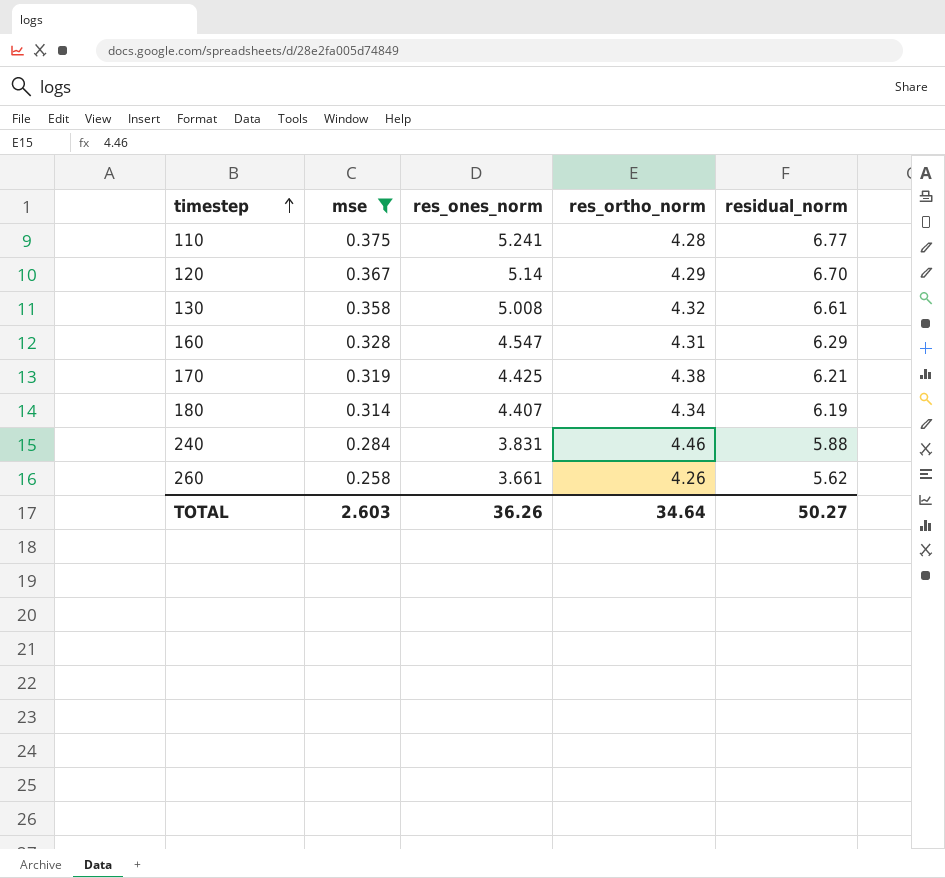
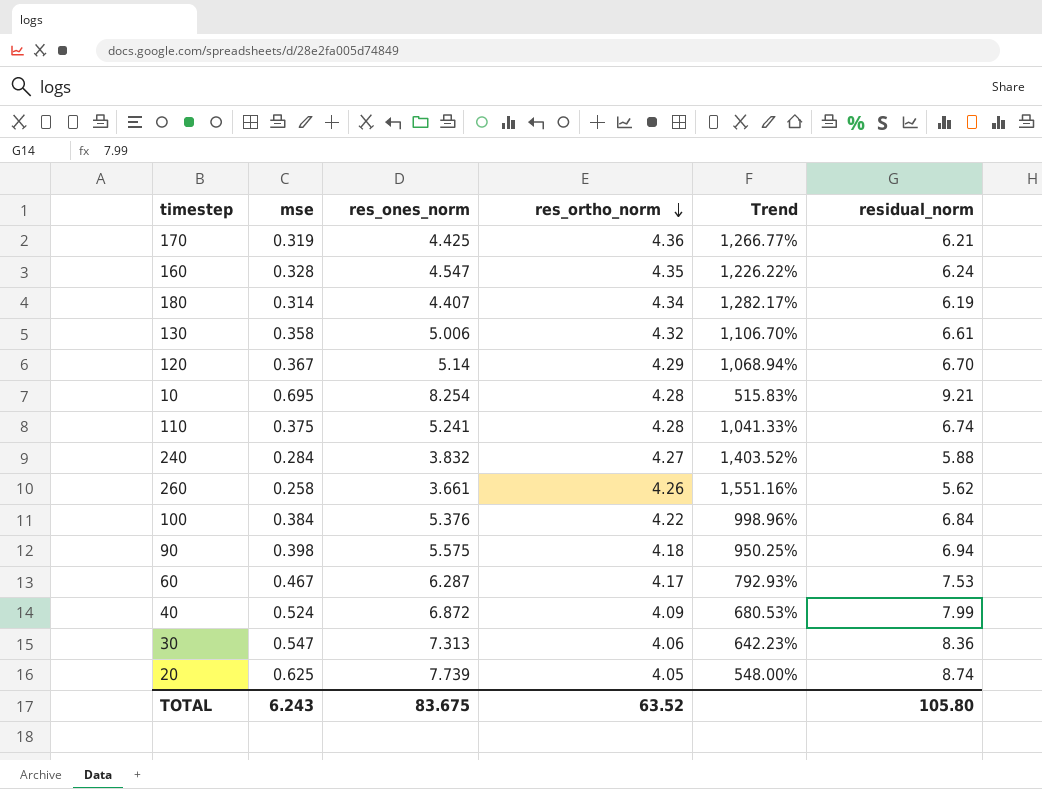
filter: mse <= 0.375 -> none
row order: timestep ascending -> res_ortho_norm descending
column Trend | formula: none -> ([res_ortho_norm] - [mse]) / [mse]
170 | res_ortho_norm: 4.38 -> 4.36
160 | res_ortho_norm: 4.31 -> 4.35
160 | residual_norm: 6.29 -> 6.24
130 | res_ones_norm: 5.008 -> 5.006
110 | residual_norm: 6.77 -> 6.74
240 | res_ones_norm: 3.831 -> 3.832
240 | res_ortho_norm: 4.46 -> 4.27
TOTAL | mse: 2.603 -> 6.243
TOTAL | res_ones_norm: 36.26 -> 83.675
TOTAL | res_ortho_norm: 34.64 -> 63.52
TOTAL | residual_norm: 50.27 -> 105.80

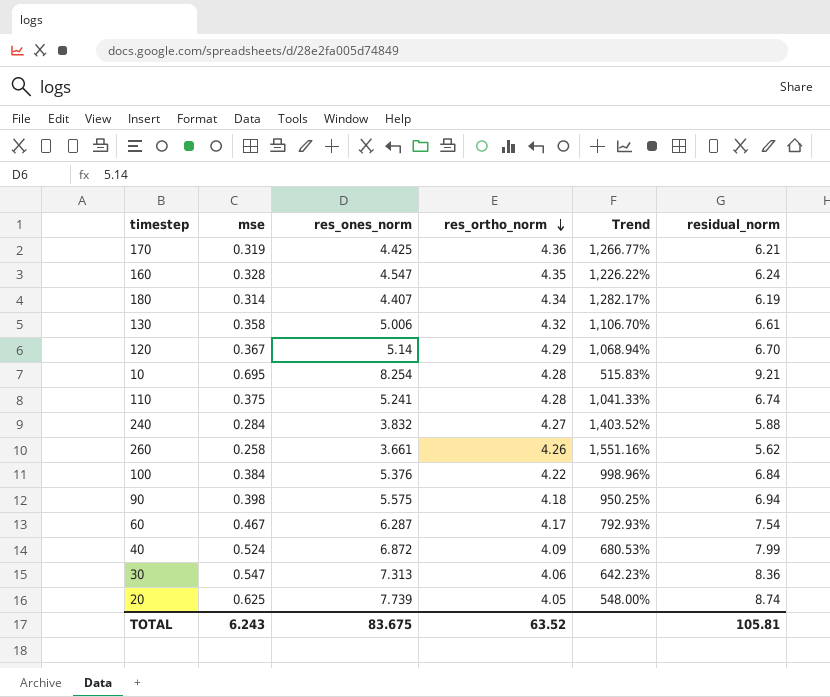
60 | residual_norm: 7.53 -> 7.54
TOTAL | residual_norm: 105.80 -> 105.81

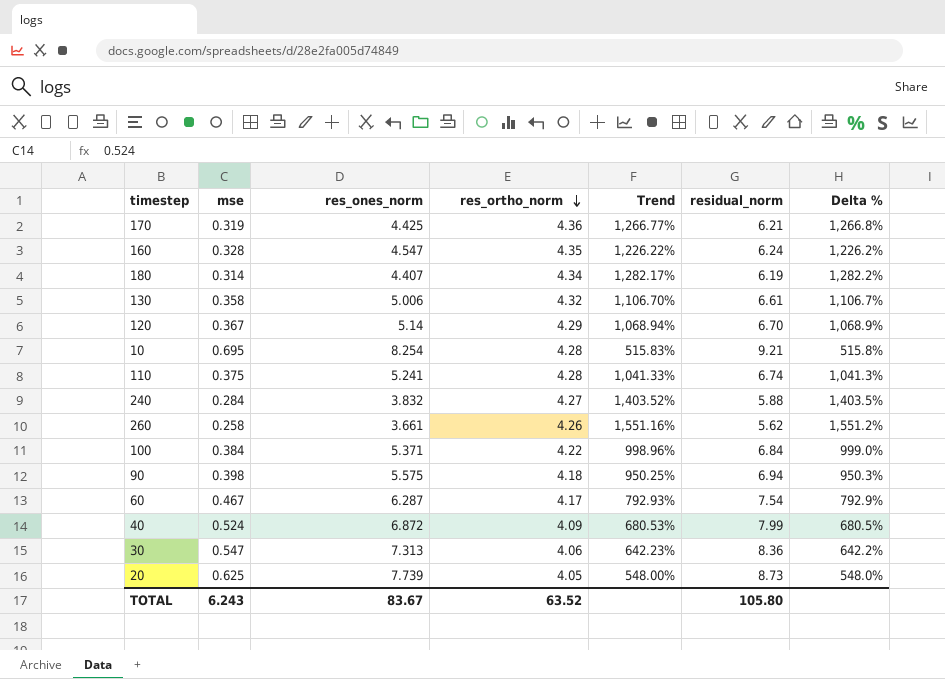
column Delta % | formula: none -> ([res_ortho_norm] - [mse]) / [mse]
100 | res_ones_norm: 5.376 -> 5.371
20 | residual_norm: 8.74 -> 8.73
TOTAL | res_ones_norm: 83.675 -> 83.67
TOTAL | residual_norm: 105.81 -> 105.80

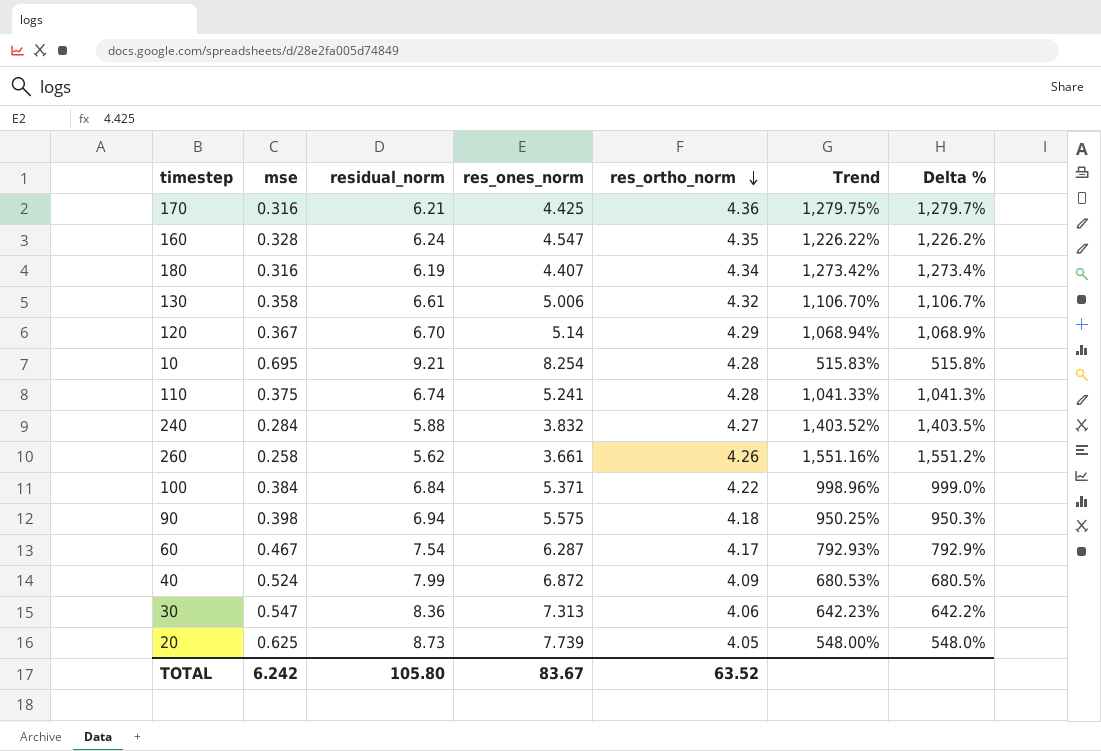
column residual_norm | position: 6 -> 3
170 | mse: 0.319 -> 0.316
170 | Trend: 1,266.77% -> 1,279.75%
170 | Delta %: 1,266.8% -> 1,279.7%
180 | mse: 0.314 -> 0.316
180 | Trend: 1,282.17% -> 1,273.42%
180 | Delta %: 1,282.2% -> 1,273.4%
TOTAL | mse: 6.243 -> 6.242

